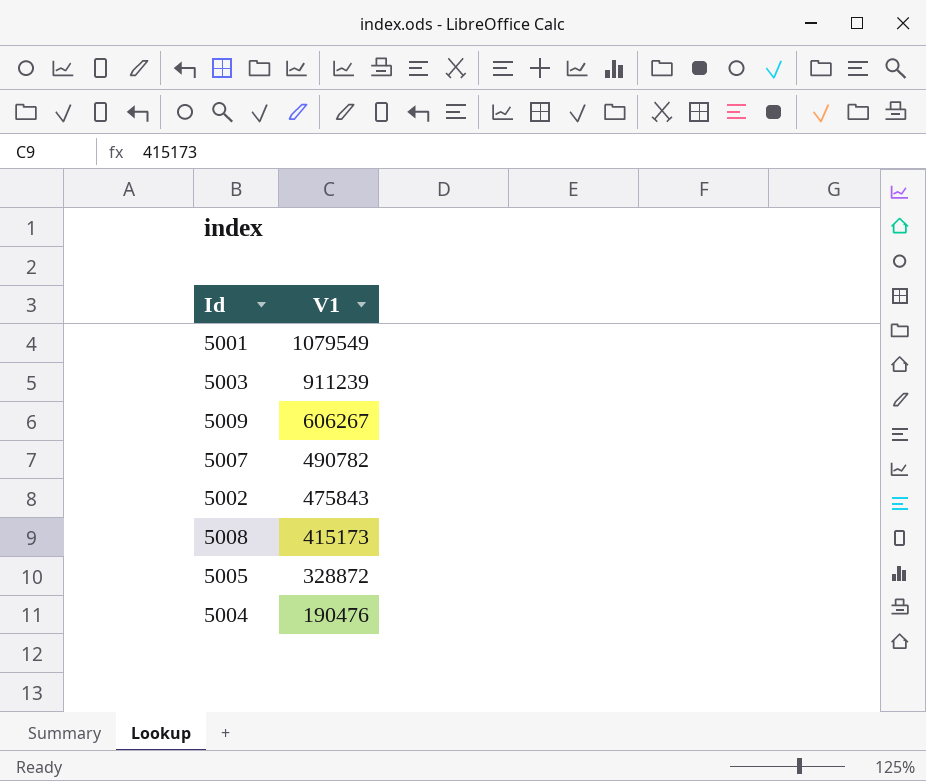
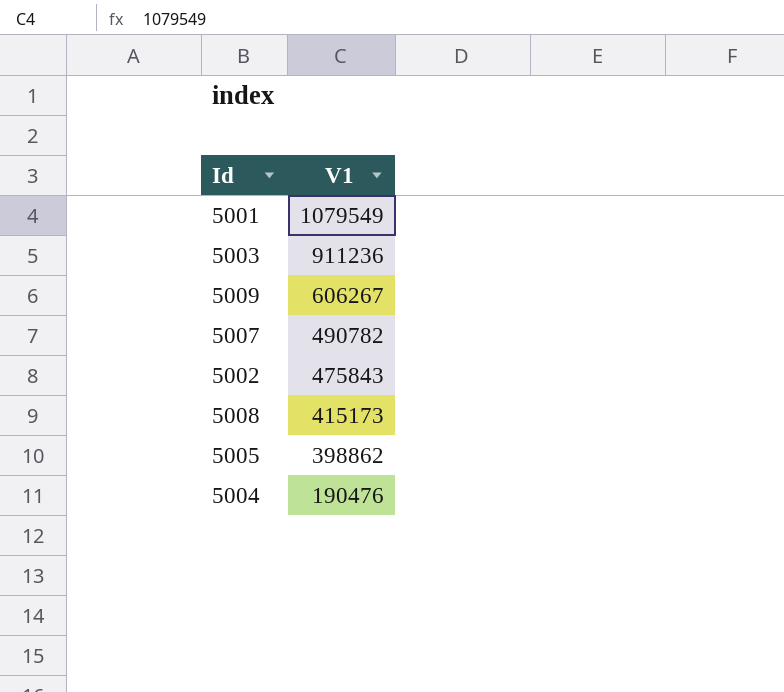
5003 | V1: 911239 -> 911236
5005 | V1: 328872 -> 398862

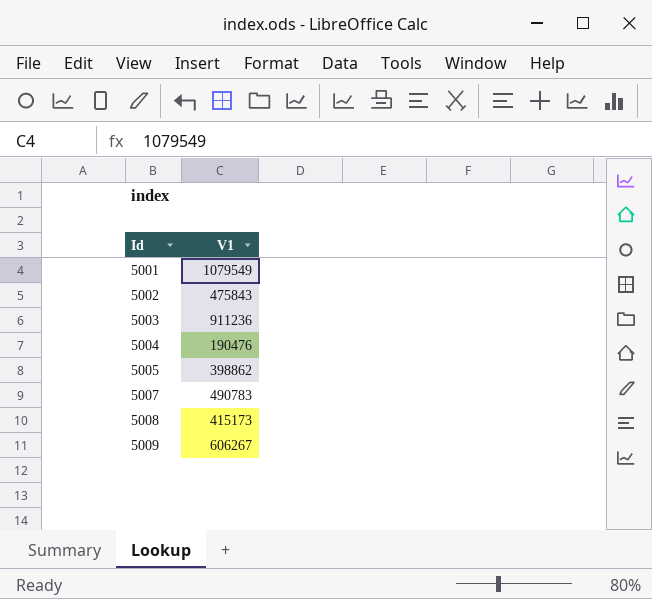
row order: V1 descending -> Id ascending
5007 | V1: 490782 -> 490783

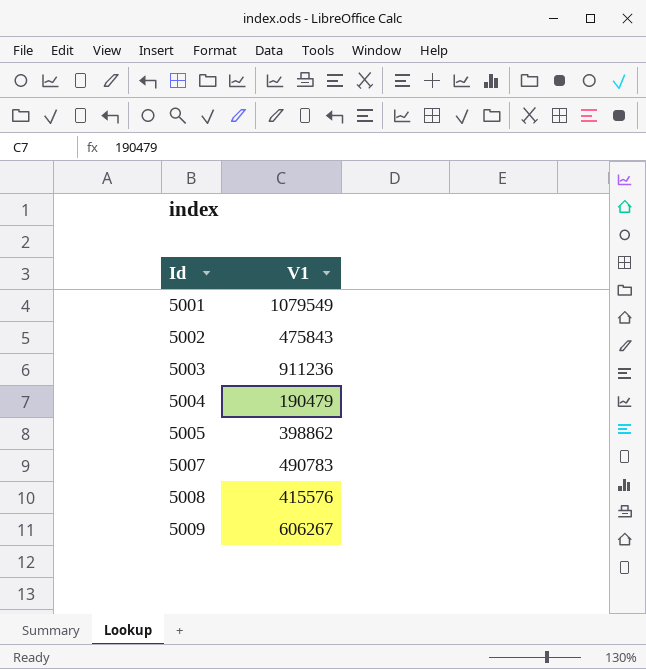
5004 | V1: 190476 -> 190479
5008 | V1: 415173 -> 415576

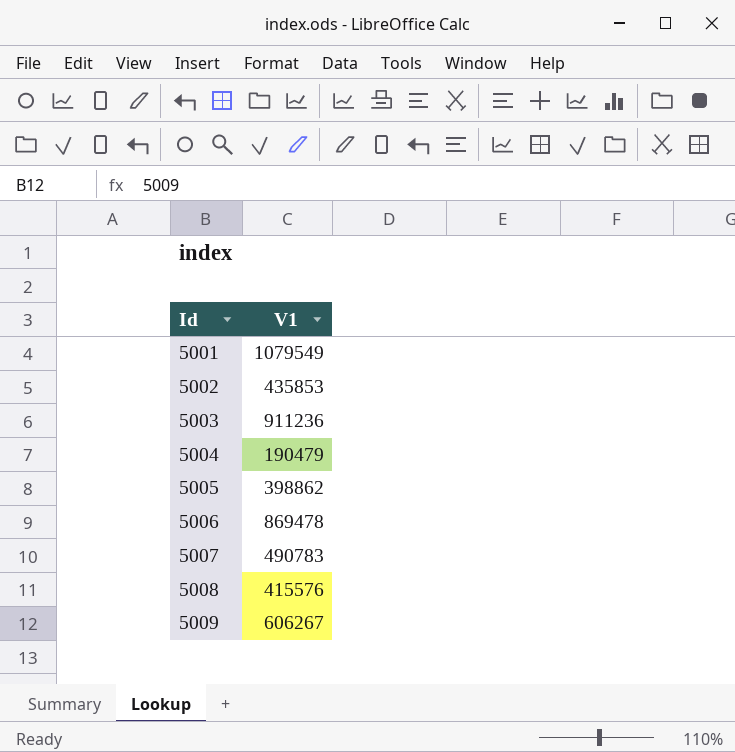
5002 | V1: 475843 -> 435853
row 5006: none -> 869478

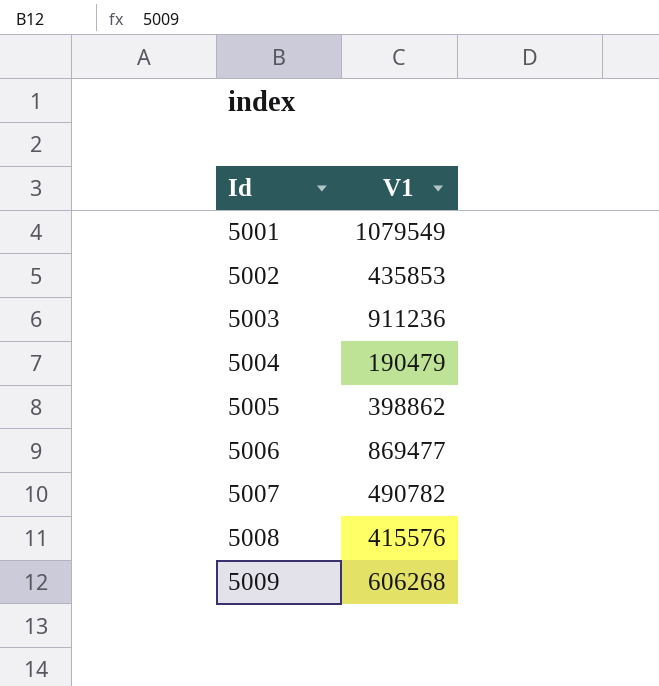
5006 | V1: 869478 -> 869477
5007 | V1: 490783 -> 490782
5009 | V1: 606267 -> 606268

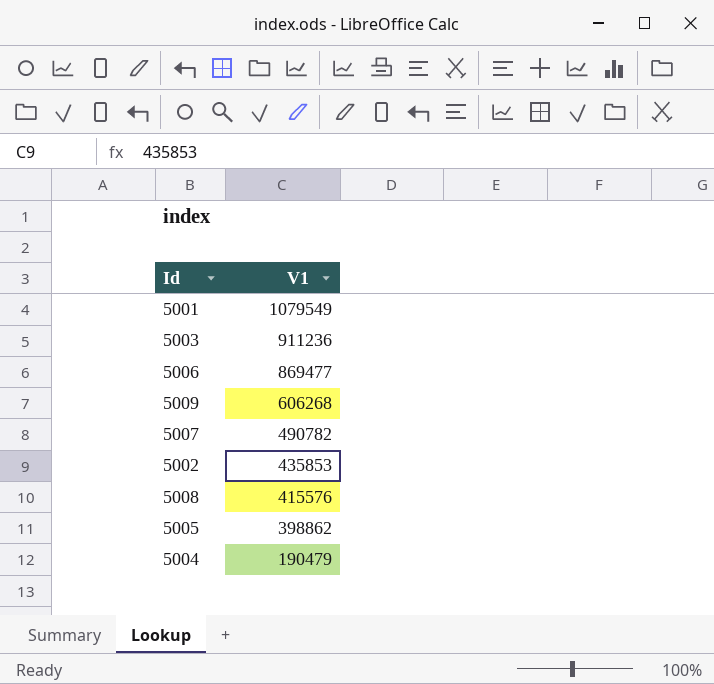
row order: Id ascending -> V1 descending

